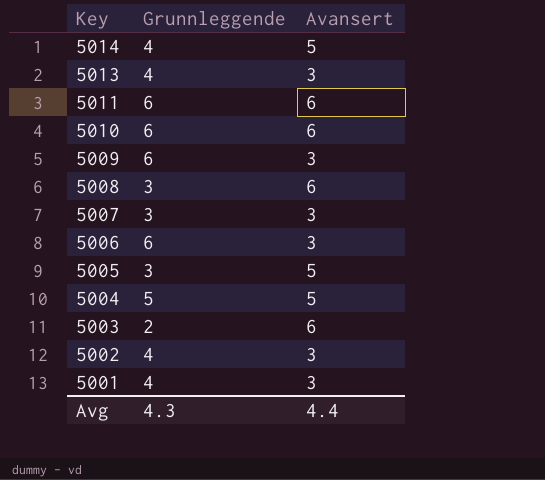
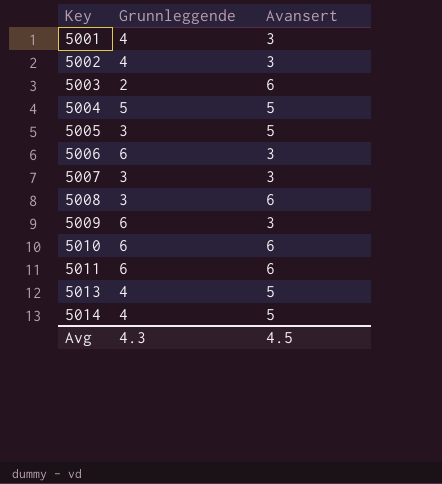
row order: Key descending -> Key ascending
5013 | Avansert: 3 -> 5
Avg | Avansert: 4.4 -> 4.5

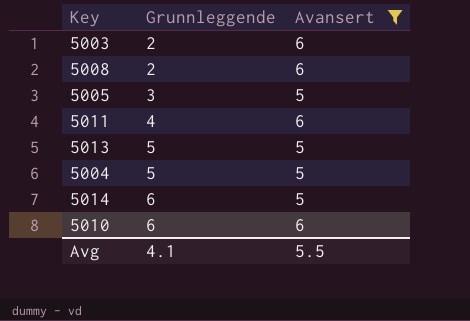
filter: none -> Avansert != 3
row order: Key ascending -> Grunnleggende ascending
5008 | Grunnleggende: 3 -> 2
5011 | Grunnleggende: 6 -> 4
5013 | Grunnleggende: 4 -> 5
5014 | Grunnleggende: 4 -> 6
Avg | Grunnleggende: 4.3 -> 4.1
Avg | Avansert: 4.5 -> 5.5

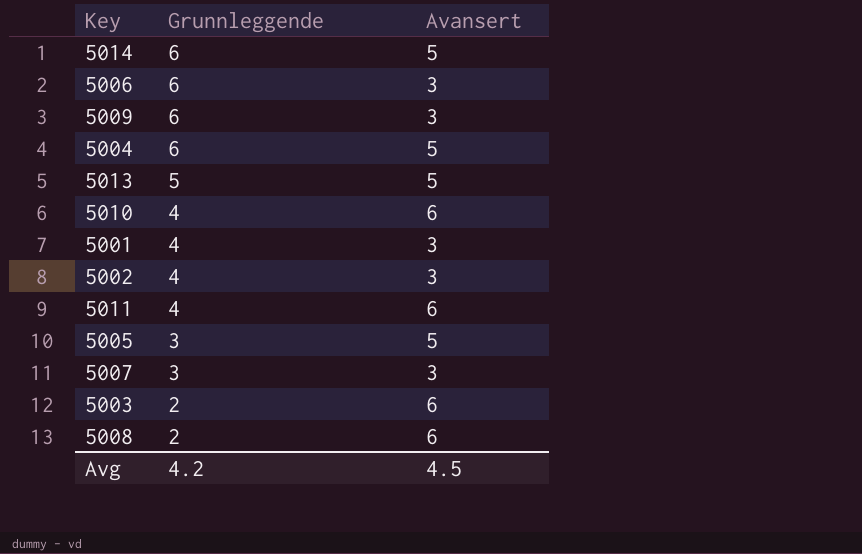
filter: Avansert != 3 -> none
row order: Grunnleggende ascending -> Grunnleggende descending
5004 | Grunnleggende: 5 -> 6
5010 | Grunnleggende: 6 -> 4
Avg | Grunnleggende: 4.1 -> 4.2
Avg | Avansert: 5.5 -> 4.5

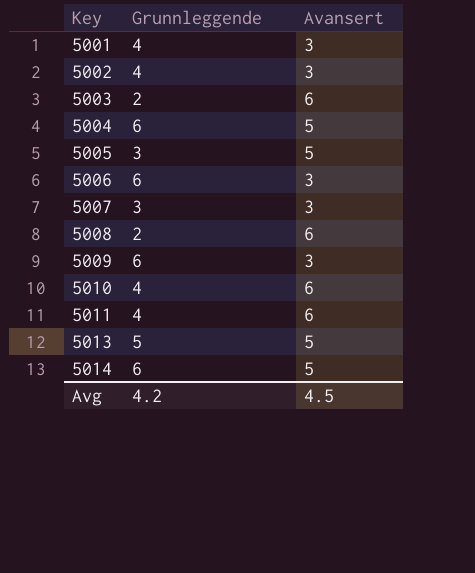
row order: Grunnleggende descending -> Key ascending

